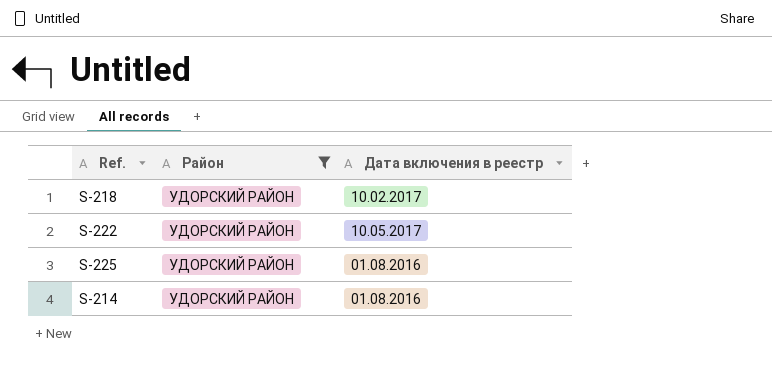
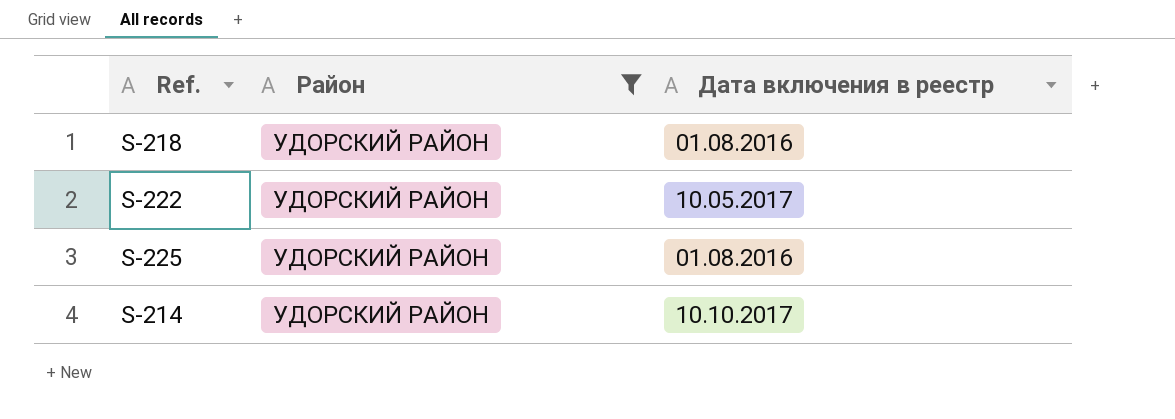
S-218 | Дата включения в реестр: 10.02.2017 -> 01.08.2016
S-214 | Дата включения в реестр: 01.08.2016 -> 10.10.2017

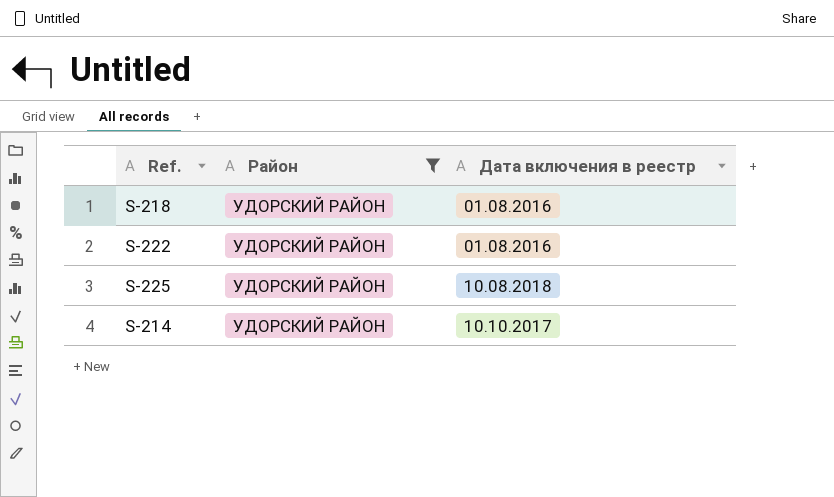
S-222 | Дата включения в реестр: 10.05.2017 -> 01.08.2016
S-225 | Дата включения в реестр: 01.08.2016 -> 10.08.2018

